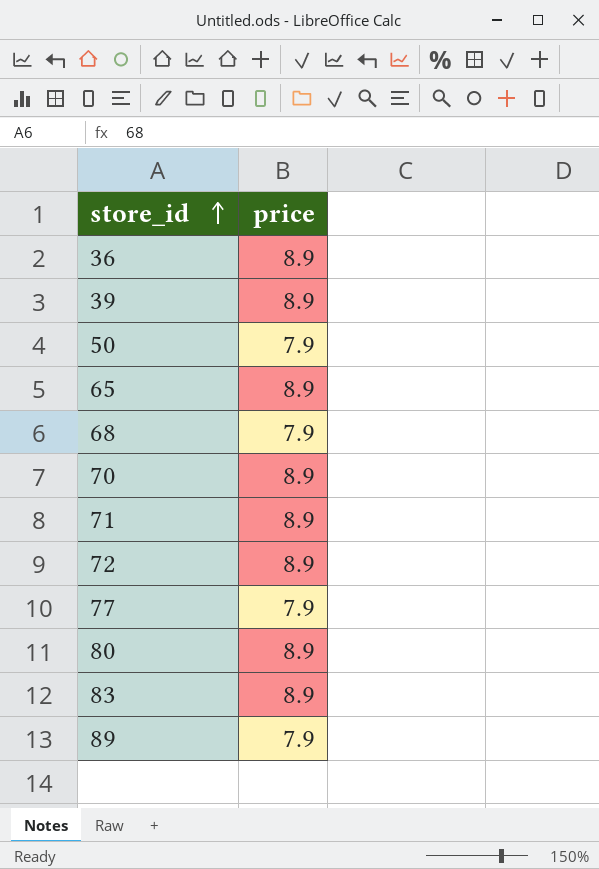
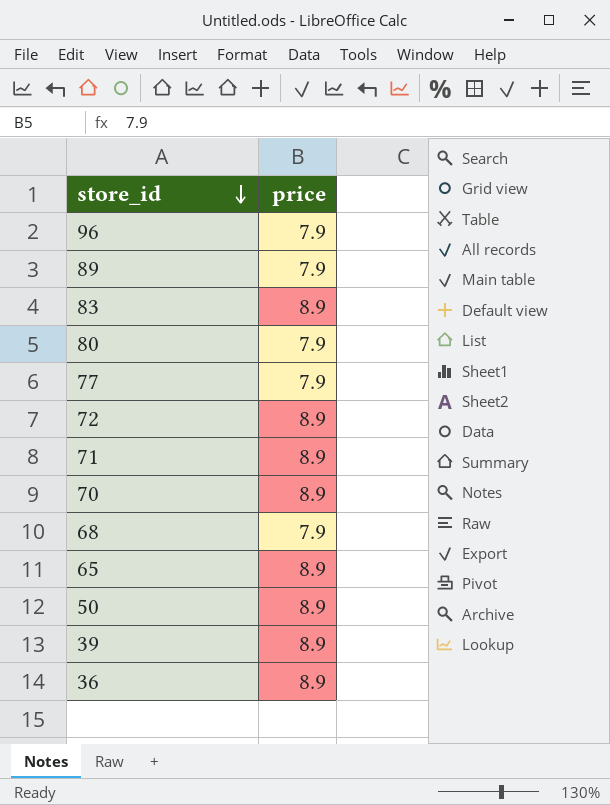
row order: store_id ascending -> store_id descending
row 96: none -> 7.9
80 | price: 8.9 -> 7.9
50 | price: 7.9 -> 8.9

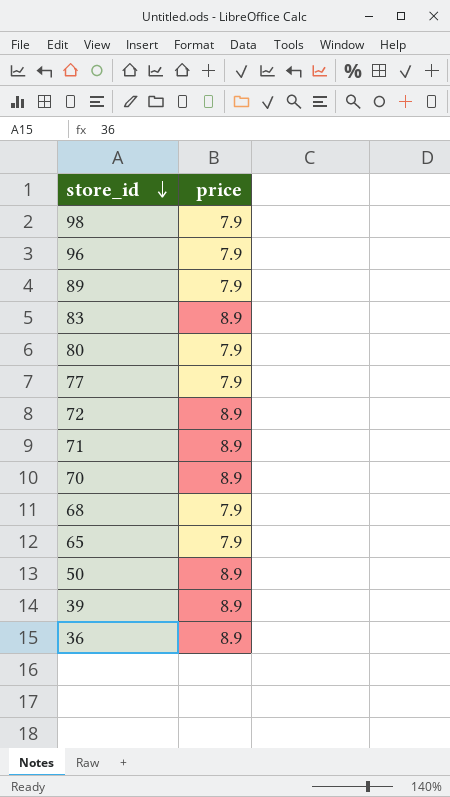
row 98: none -> 7.9
65 | price: 8.9 -> 7.9

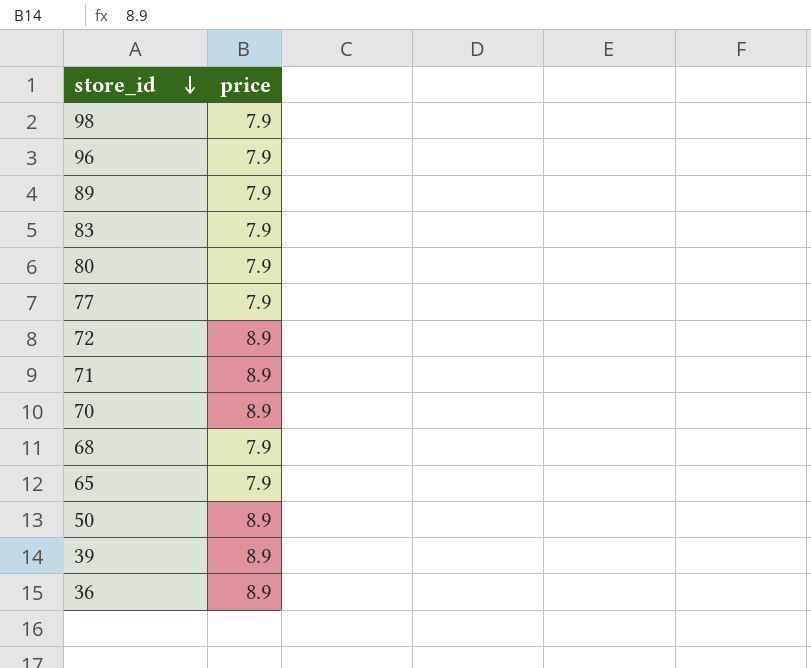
83 | price: 8.9 -> 7.9

